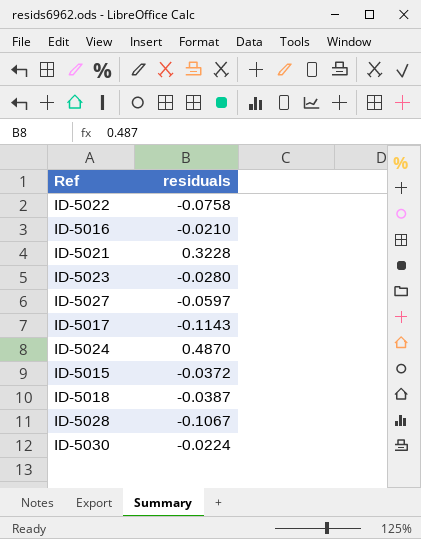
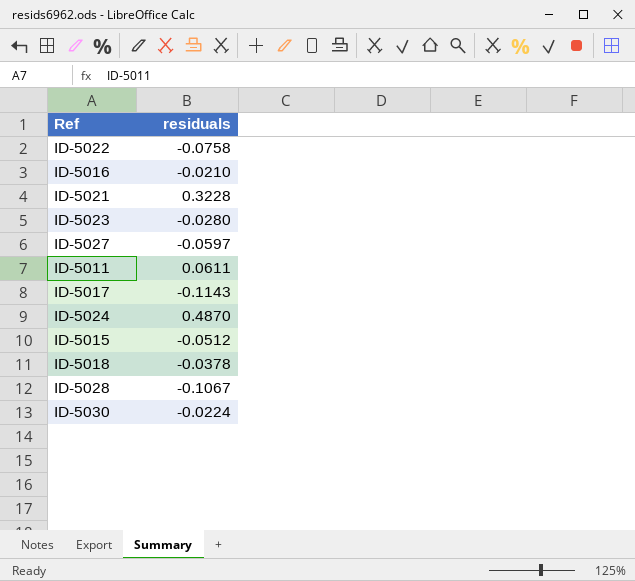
row ID-5011: none -> 0.0611
ID-5015 | residuals: -0.0372 -> -0.0512
ID-5018 | residuals: -0.0387 -> -0.0378

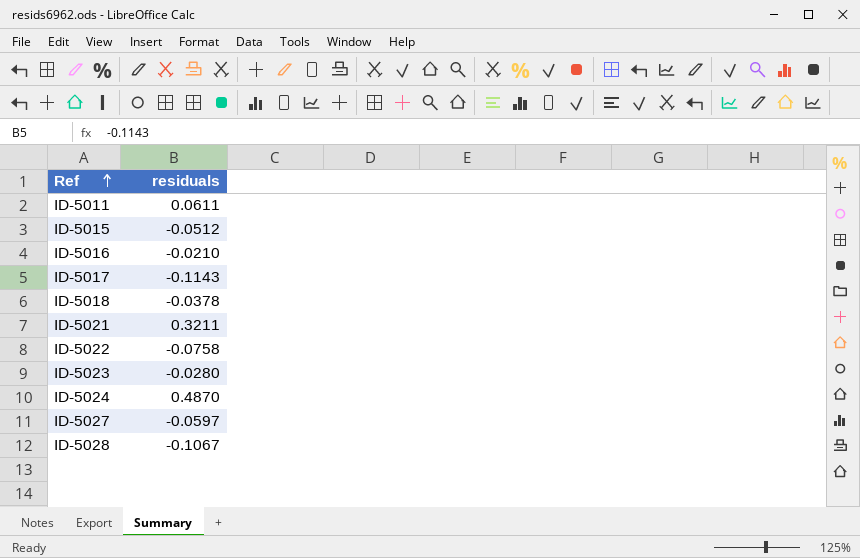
row order: none -> Ref ascending
row ID-5030: -0.0224 -> none
ID-5021 | residuals: 0.3228 -> 0.3211

